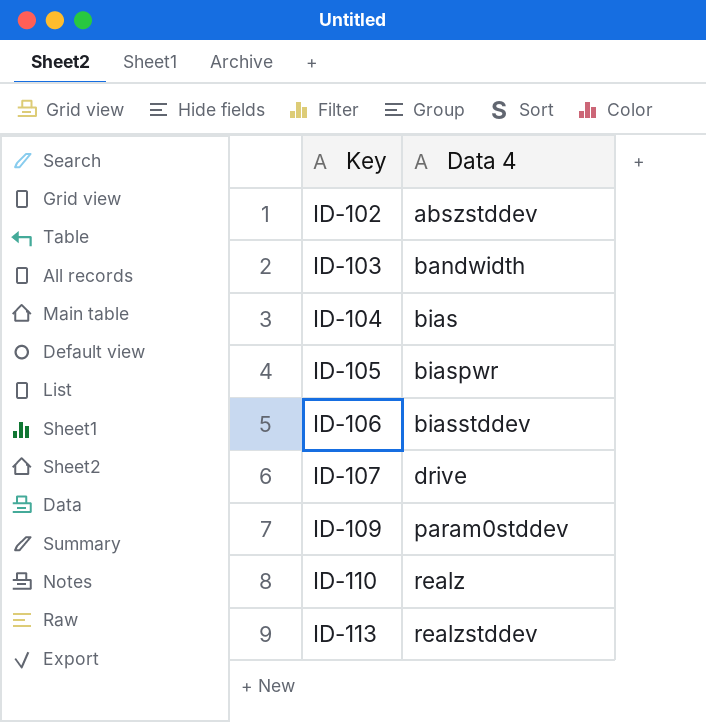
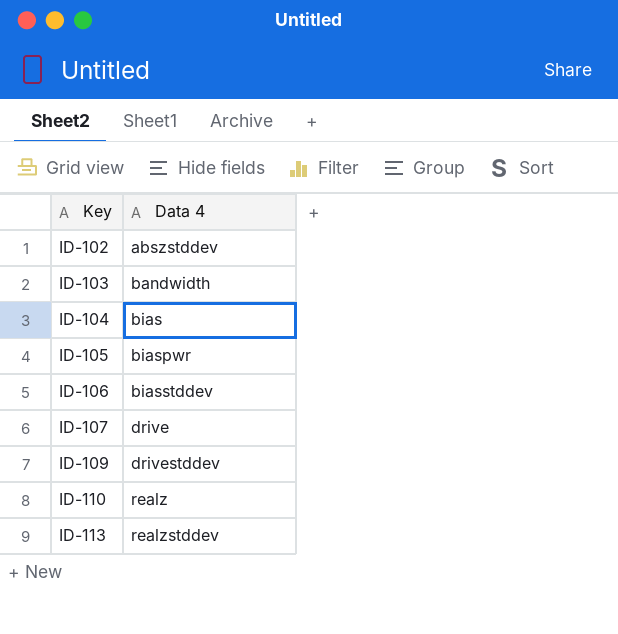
ID-109 | Data 4: param0stddev -> drivestddev

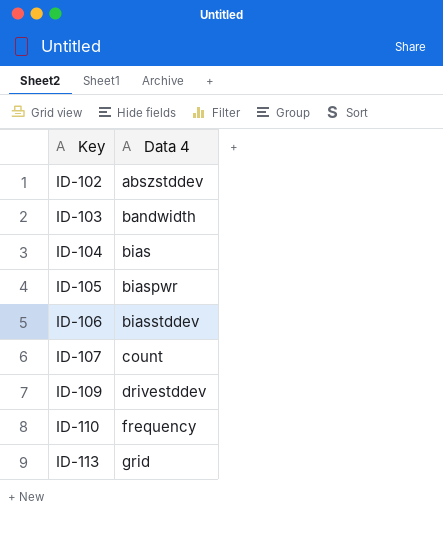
ID-107 | Data 4: drive -> count
ID-110 | Data 4: realz -> frequency
ID-113 | Data 4: realzstddev -> grid

